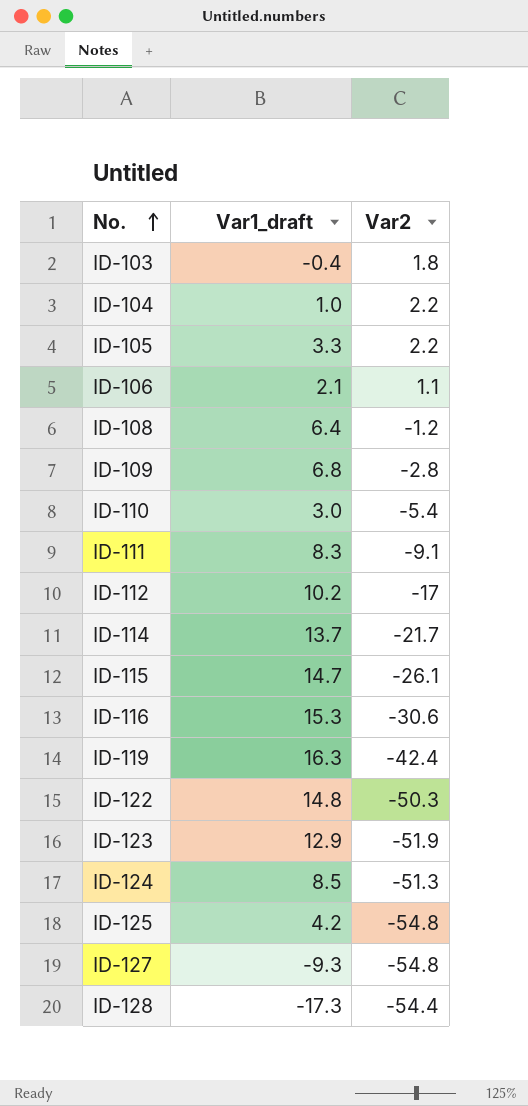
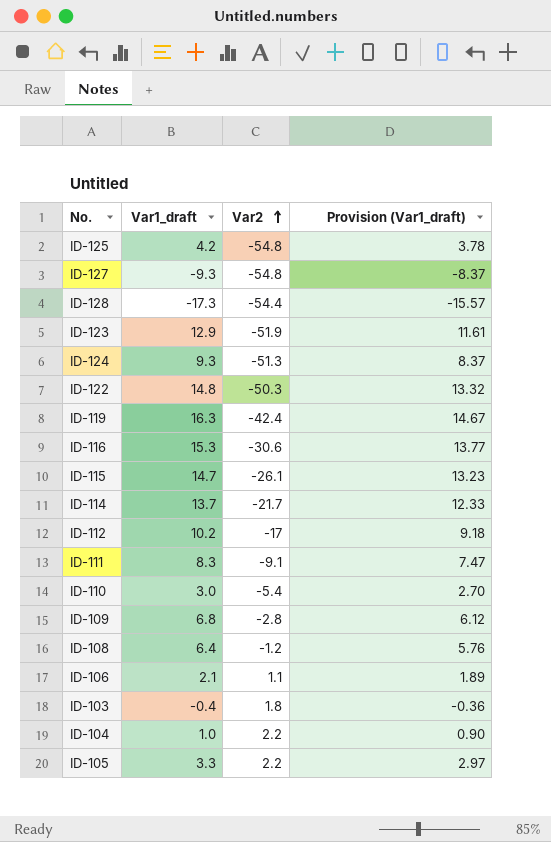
row order: No. ascending -> Var2 ascending
column Provision (Var1_draft) | formula: none -> [Var1_draft] * 0.9
ID-124 | Var1_draft: 8.5 -> 9.3

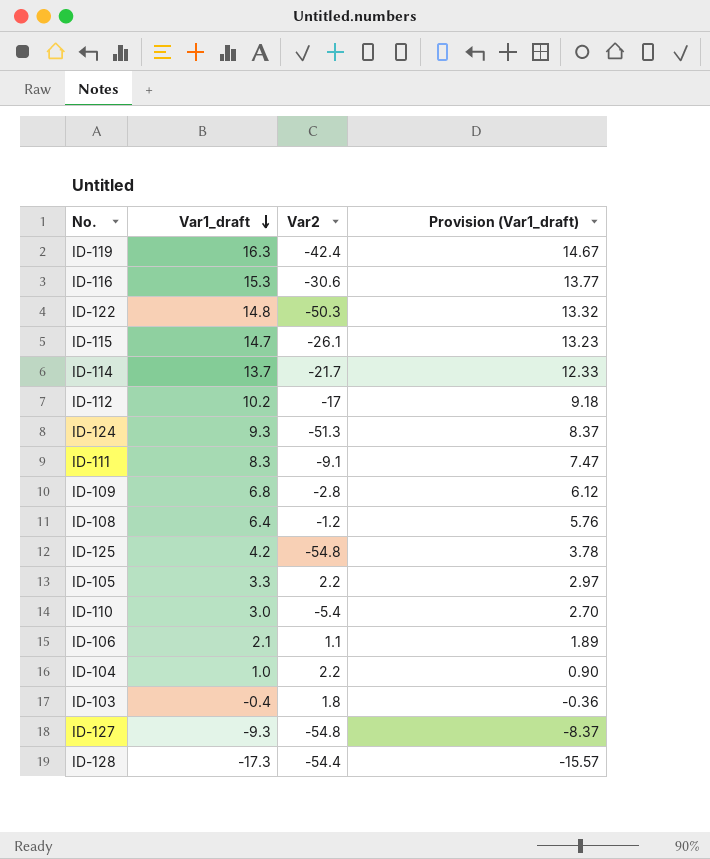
row order: Var2 ascending -> Var1_draft descending
row ID-123: 12.9 | -51.9 | 11.61 -> none

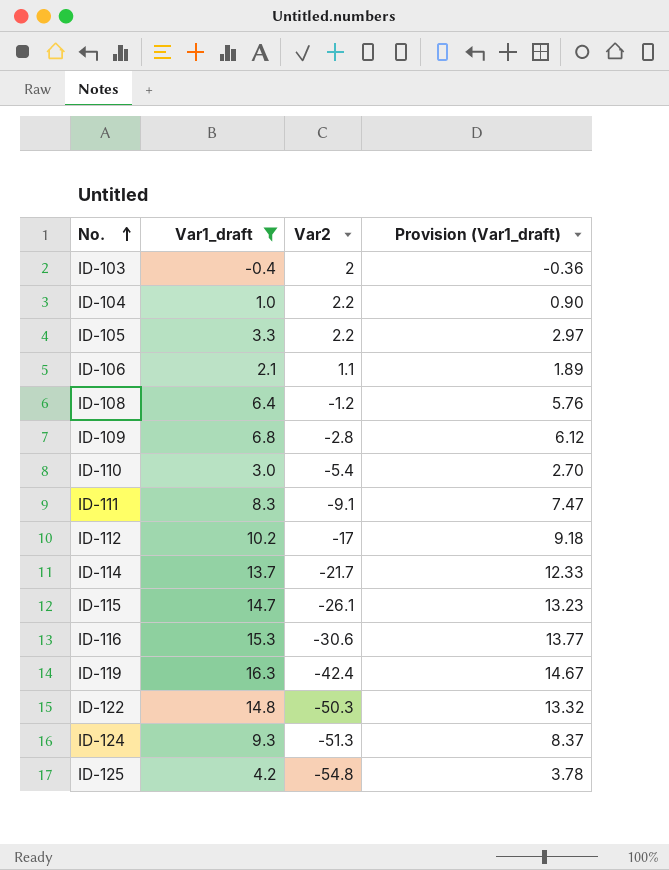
filter: none -> Var1_draft >= -0.4
row order: Var1_draft descending -> No. ascending
ID-103 | Var2: 1.8 -> 2

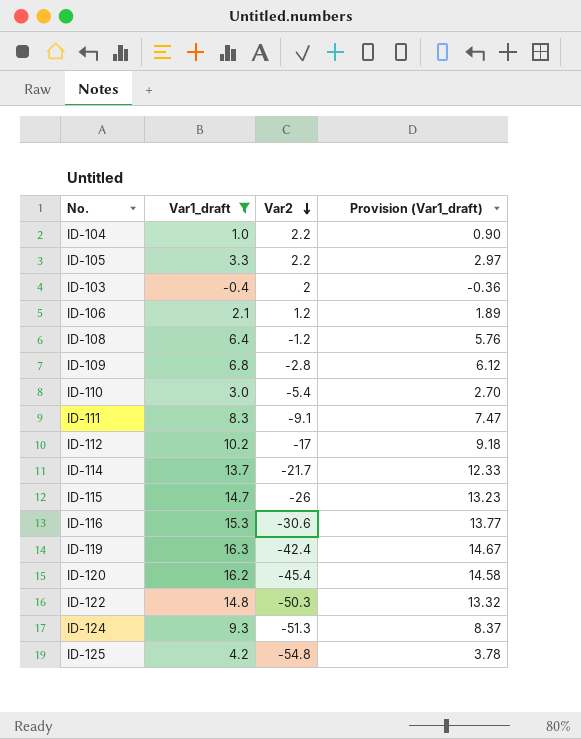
row order: No. ascending -> Var2 descending
ID-106 | Var2: 1.1 -> 1.2
ID-115 | Var2: -26.1 -> -26
row ID-120: none -> 16.2 | -45.4 | 14.58

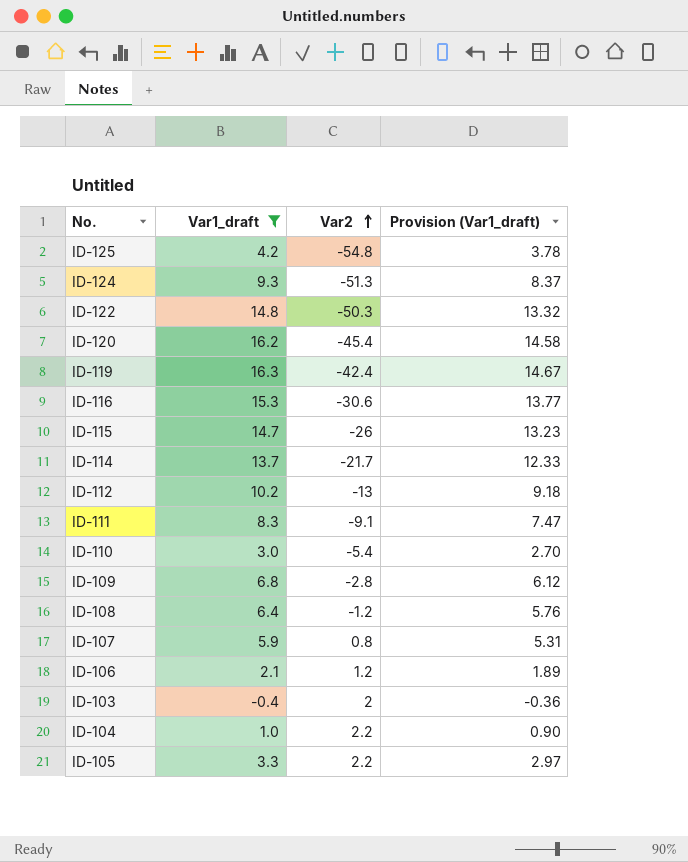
row order: Var2 descending -> Var2 ascending
ID-112 | Var2: -17 -> -13
row ID-107: none -> 5.9 | 0.8 | 5.31

